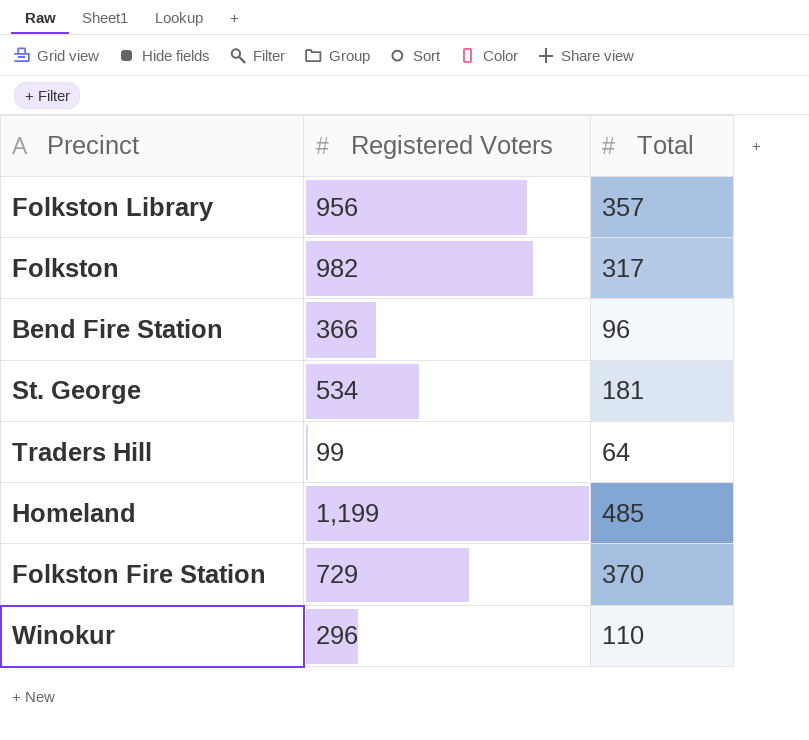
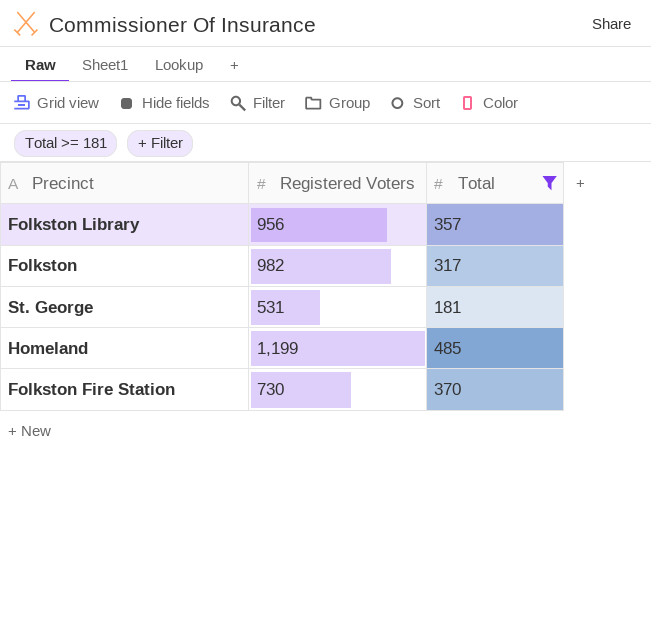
filter: none -> Total >= 181
St. George | Registered Voters: 534 -> 531
Folkston Fire Station | Registered Voters: 729 -> 730

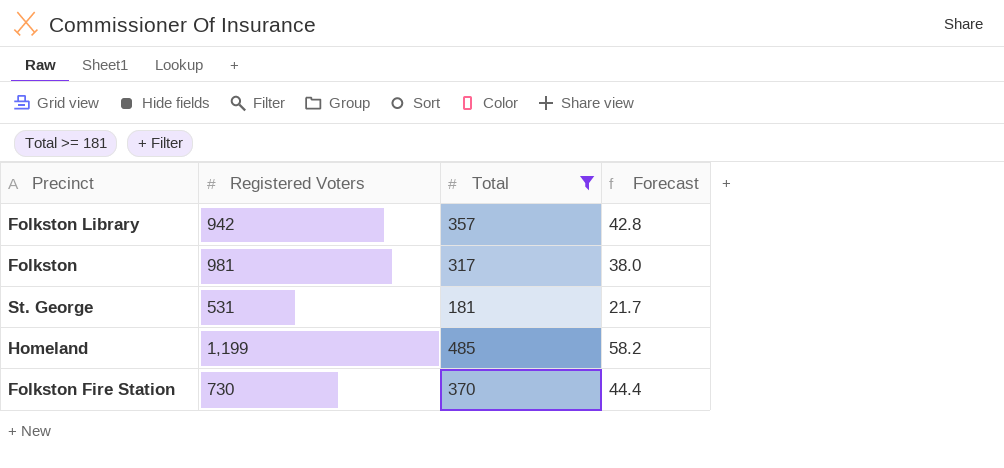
column Forecast | formula: none -> [Total] * 0.12
Folkston Library | Registered Voters: 956 -> 942
Folkston | Registered Voters: 982 -> 981

